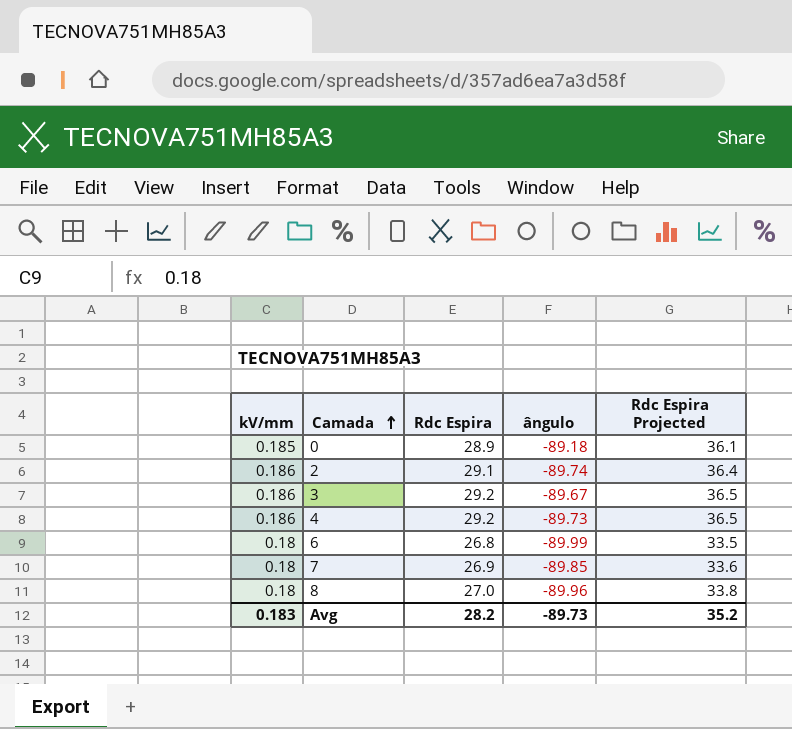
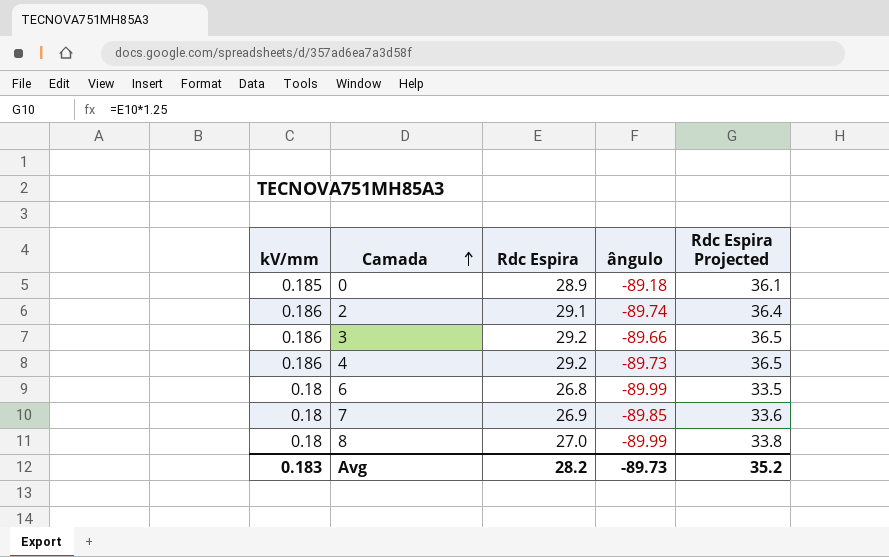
3 | ângulo: -89.67 -> -89.66
8 | ângulo: -89.96 -> -89.99

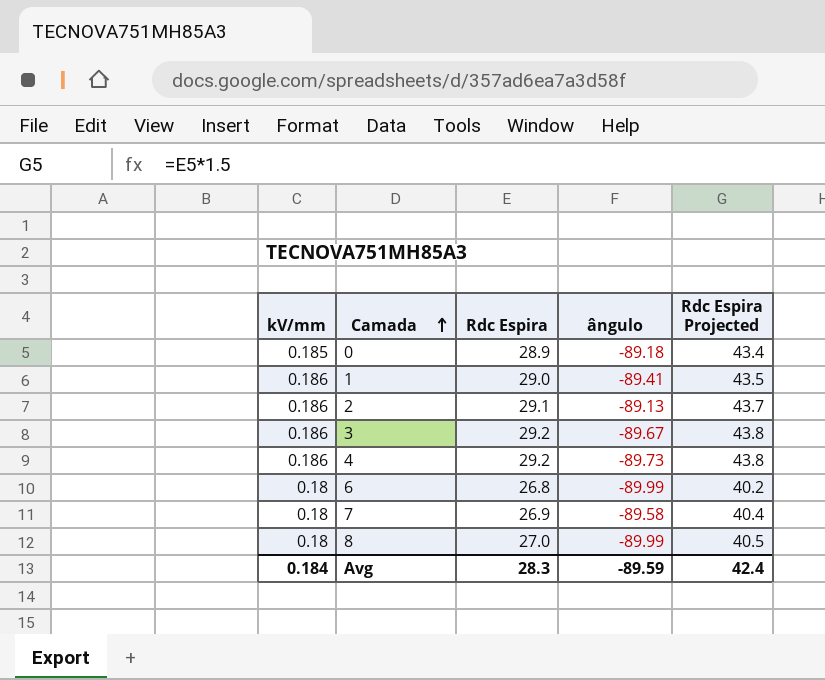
column Rdc Espira Projected | formula: [Rdc Espira] * 1.25 -> [Rdc Espira] * 1.5
row 1: none -> 0.186 | 29.0 | -89.41 | 43.5
2 | ângulo: -89.74 -> -89.13
3 | ângulo: -89.66 -> -89.67
7 | ângulo: -89.85 -> -89.58
Avg | kV/mm: 0.183 -> 0.184
Avg | Rdc Espira: 28.2 -> 28.3
Avg | ângulo: -89.73 -> -89.59
Avg | Rdc Espira Projected: 35.2 -> 42.4

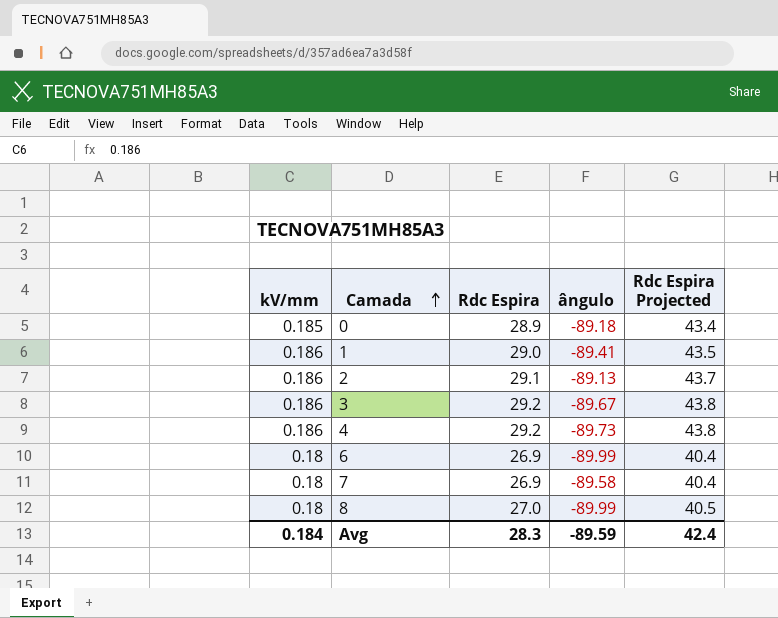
6 | Rdc Espira: 26.8 -> 26.9
6 | Rdc Espira Projected: 40.2 -> 40.4

